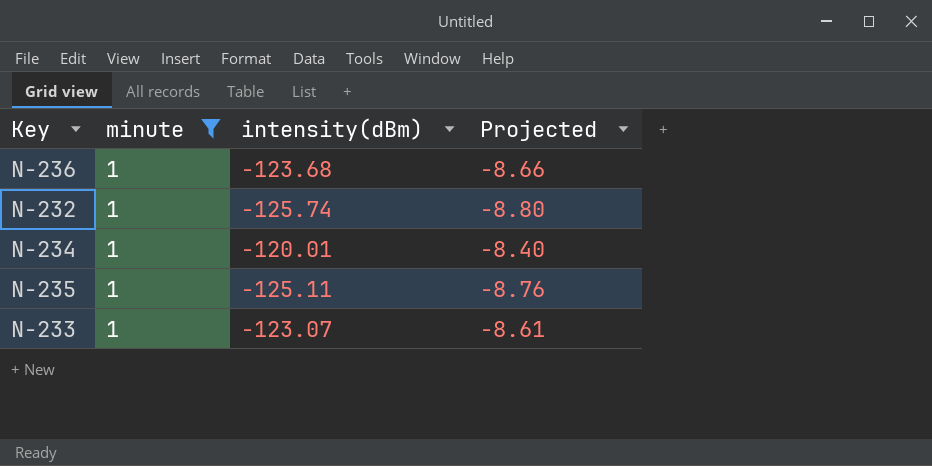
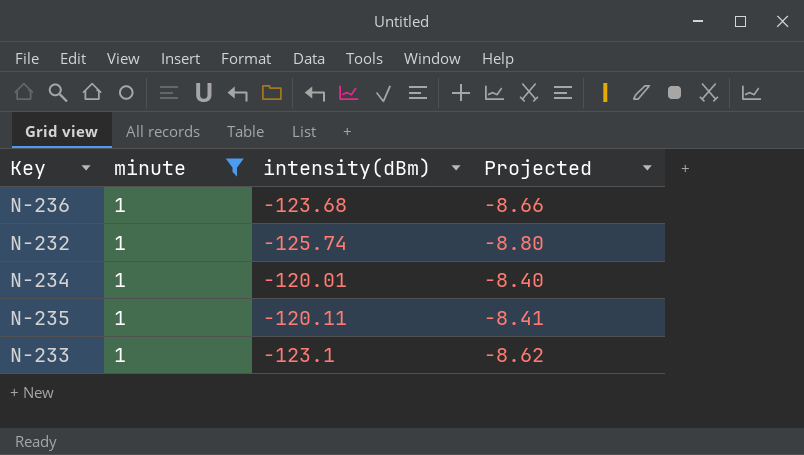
N-235 | intensity(dBm): -125.11 -> -120.11
N-235 | Projected: -8.76 -> -8.41
N-233 | intensity(dBm): -123.07 -> -123.1
N-233 | Projected: -8.61 -> -8.62

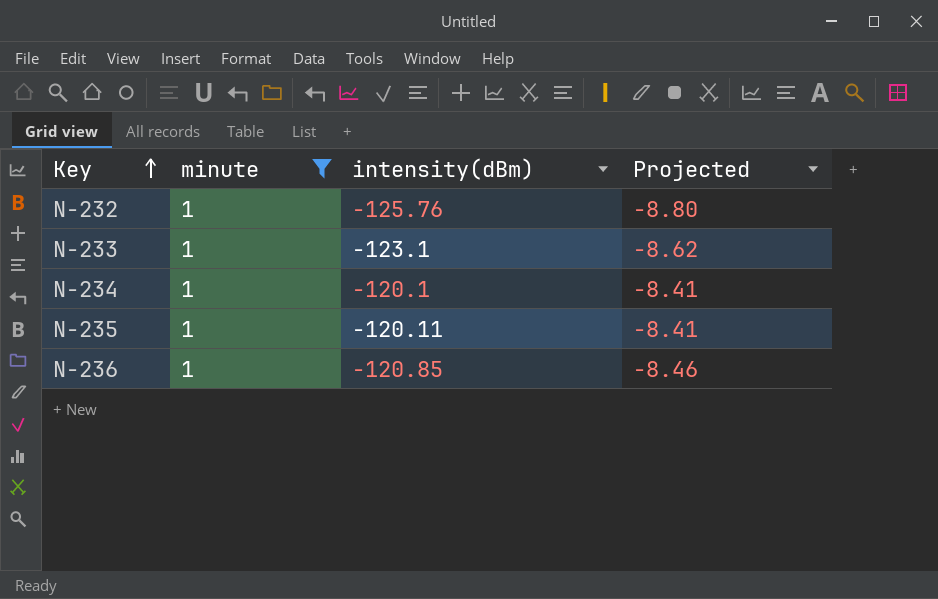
row order: none -> Key ascending
N-232 | intensity(dBm): -125.74 -> -125.76
N-234 | intensity(dBm): -120.01 -> -120.1
N-234 | Projected: -8.40 -> -8.41
N-236 | intensity(dBm): -123.68 -> -120.85
N-236 | Projected: -8.66 -> -8.46

